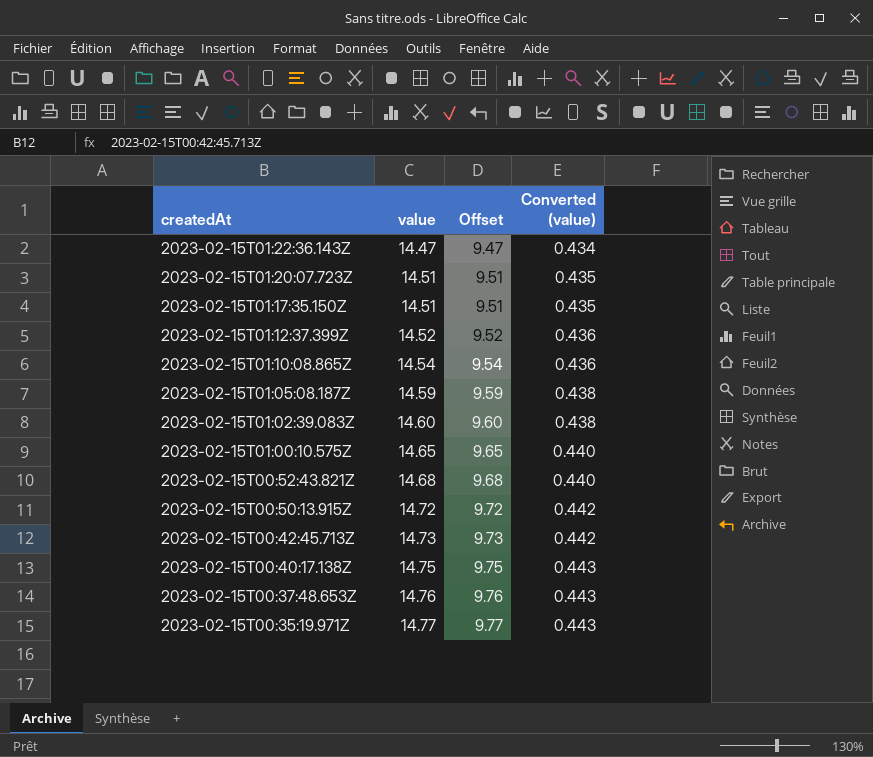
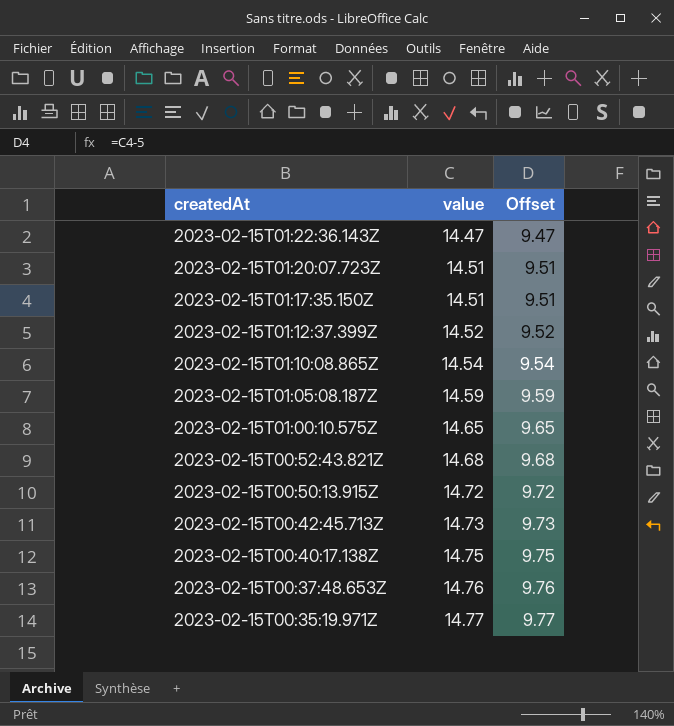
column Converted (value) | formula: [value] * 0.03 -> none
row 2023-02-15T01:02:39.083Z: 14.60 | 9.60 | 0.438 -> none

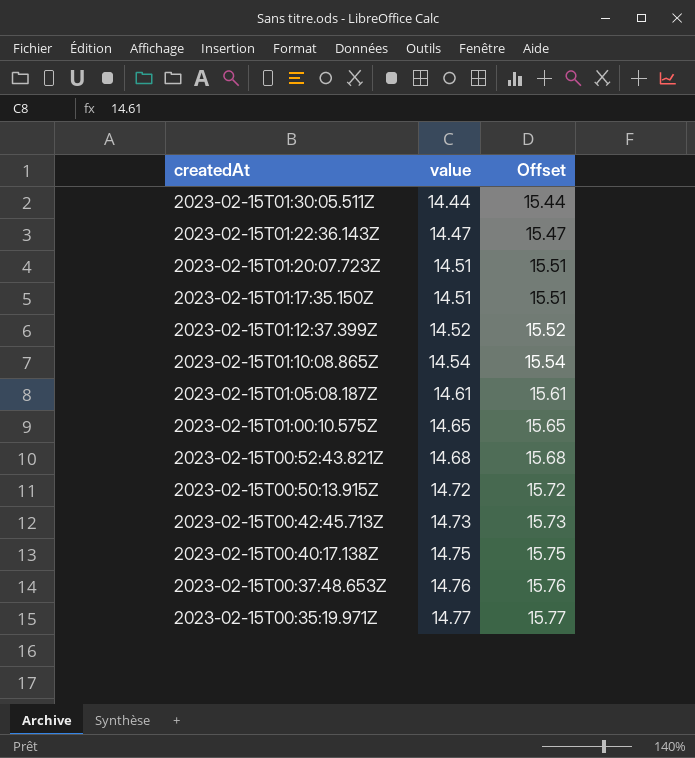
column Offset | formula: [value] - 5 -> [value] + 1
row 2023-02-15T01:30:05.511Z: none -> 14.44 | 15.44
2023-02-15T01:05:08.187Z | value: 14.59 -> 14.61

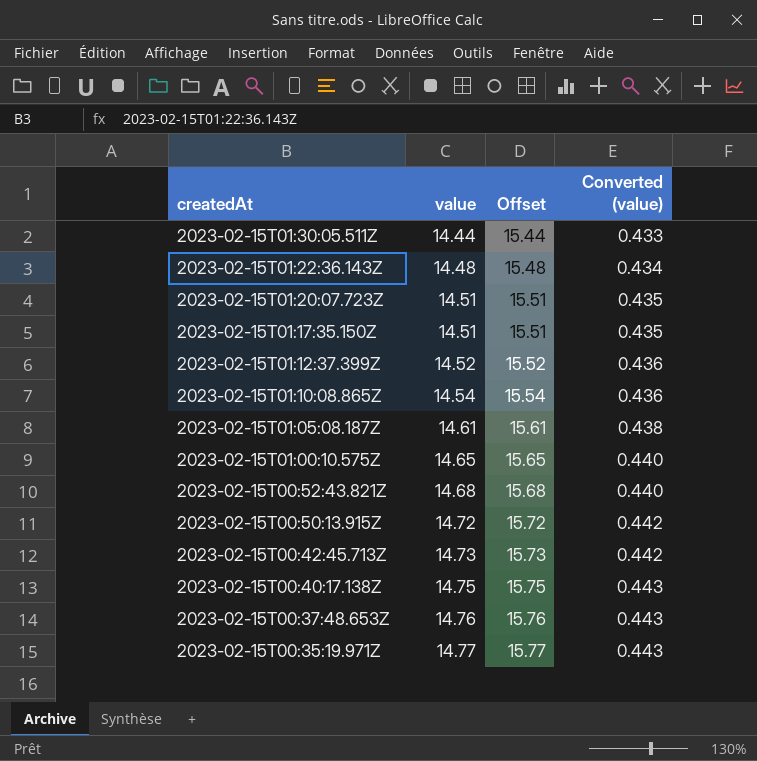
column Converted (value) | formula: none -> [value] * 0.03
2023-02-15T01:22:36.143Z | value: 14.47 -> 14.48
2023-02-15T01:22:36.143Z | Offset: 15.47 -> 15.48

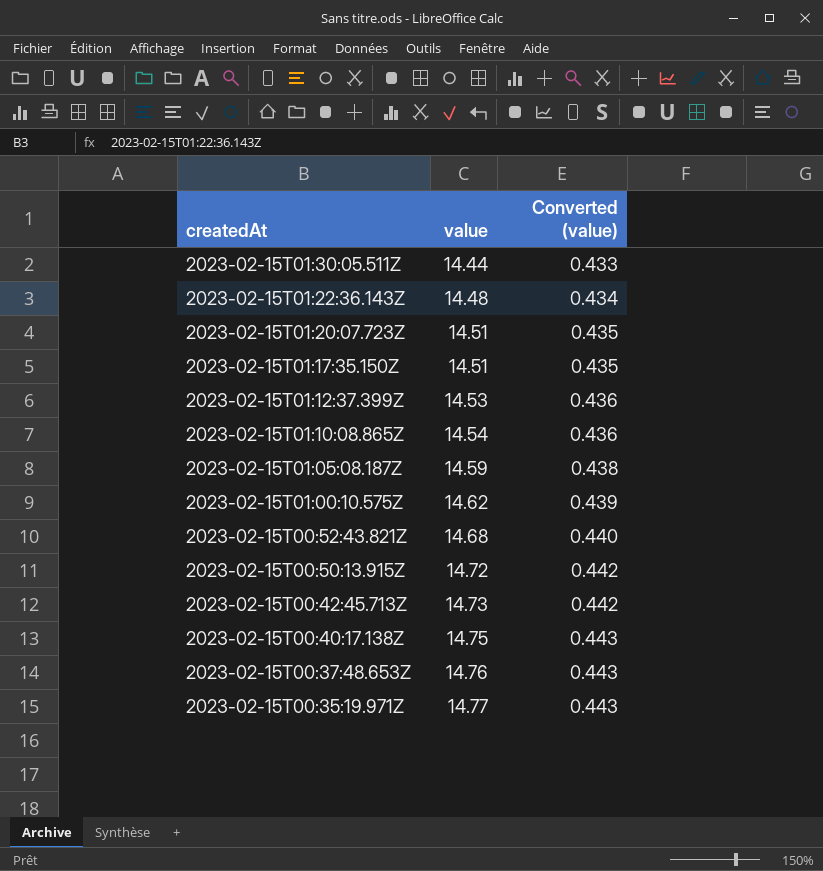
column Offset | formula: [value] + 1 -> none
2023-02-15T01:12:37.399Z | value: 14.52 -> 14.53
2023-02-15T01:05:08.187Z | value: 14.61 -> 14.59
2023-02-15T01:00:10.575Z | value: 14.65 -> 14.62
2023-02-15T01:00:10.575Z | Converted (value): 0.440 -> 0.439

